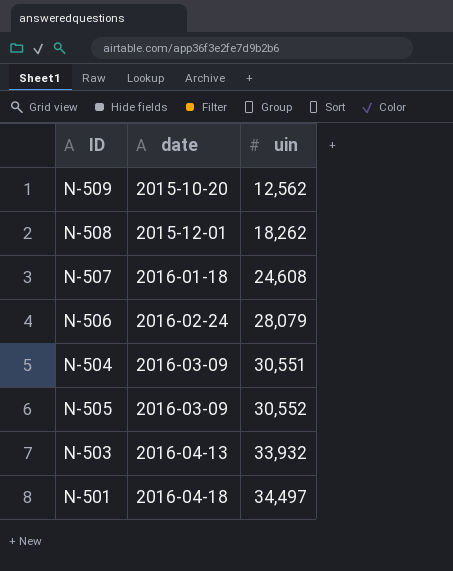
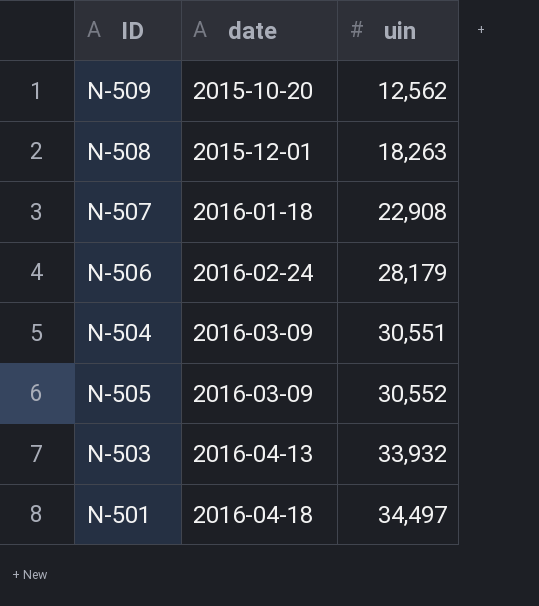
N-508 | uin: 18,262 -> 18,263
N-507 | uin: 24,608 -> 22,908
N-506 | uin: 28,079 -> 28,179

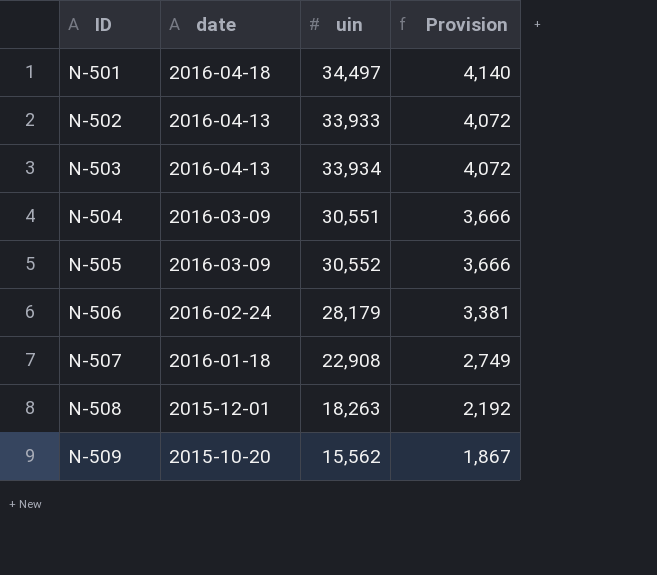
row order: date ascending -> ID ascending
column Provision | formula: none -> [uin] * 0.12
row N-502: none -> 2016-04-13 | 33,933 | 4,072
N-503 | uin: 33,932 -> 33,934
N-509 | uin: 12,562 -> 15,562

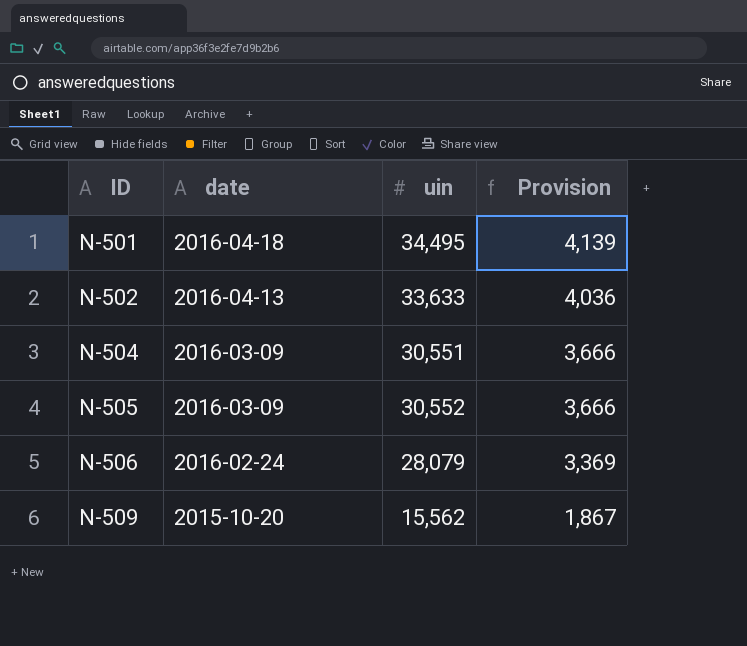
row N-503: 2016-04-13 | 33,934 | 4,072 -> none
row N-507: 2016-01-18 | 22,908 | 2,749 -> none
row N-508: 2015-12-01 | 18,263 | 2,192 -> none
N-501 | uin: 34,497 -> 34,495
N-501 | Provision: 4,140 -> 4,139
N-502 | uin: 33,933 -> 33,633
N-502 | Provision: 4,072 -> 4,036
N-506 | uin: 28,179 -> 28,079
N-506 | Provision: 3,381 -> 3,369

